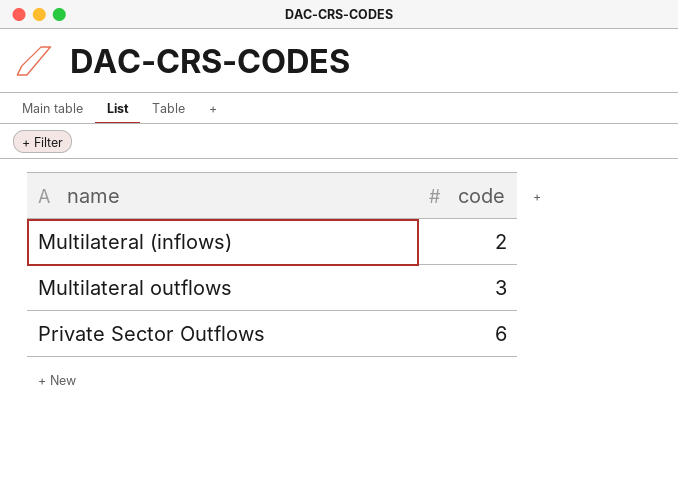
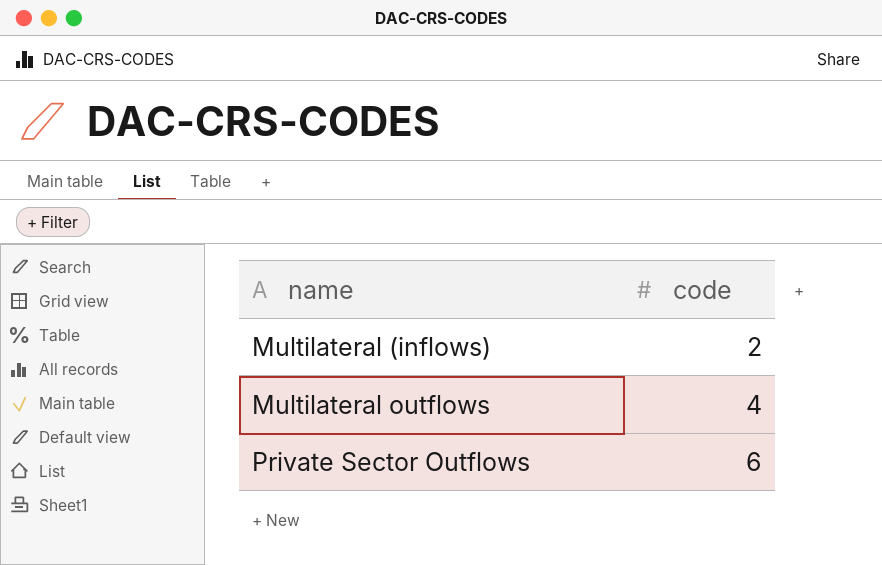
Multilateral outflows | code: 3 -> 4

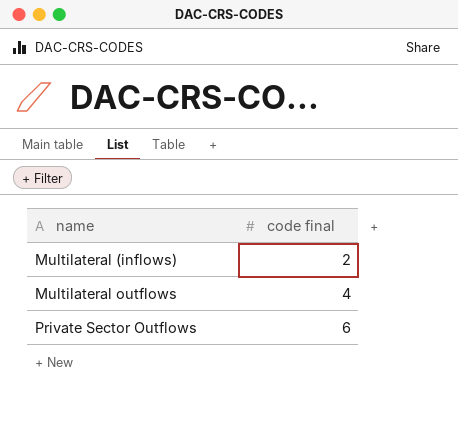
column name: code -> code final

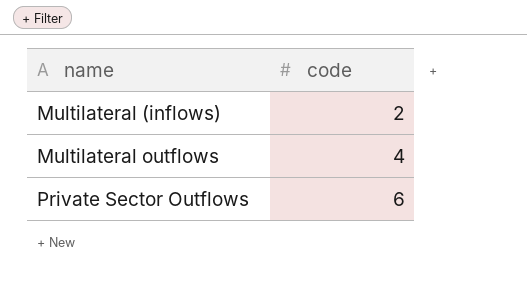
column name: code final -> code

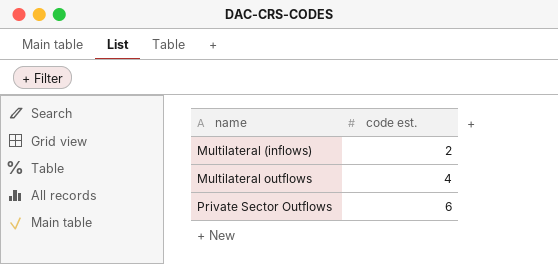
column name: code -> code est.

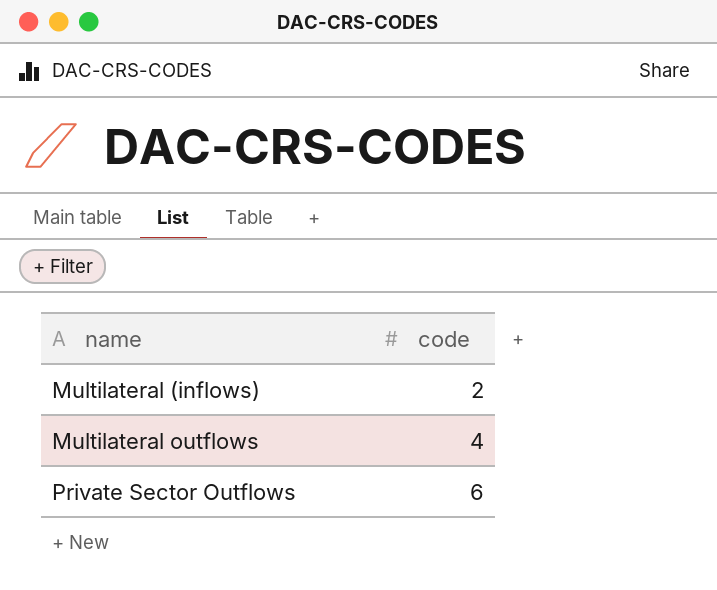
column name: code est. -> code

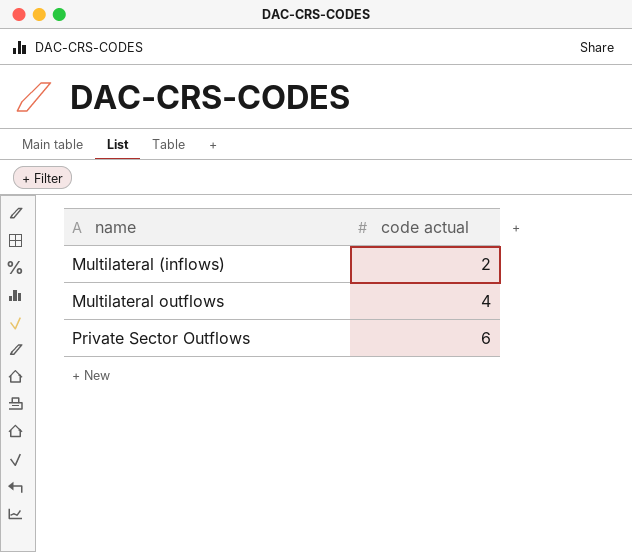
column name: code -> code actual

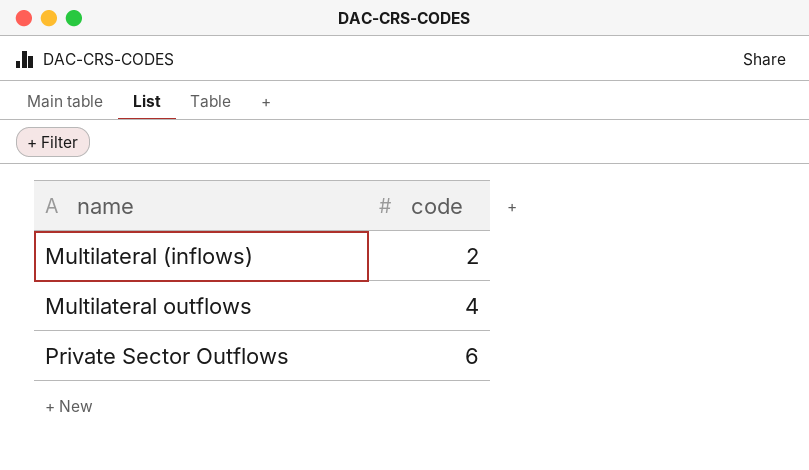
column name: code actual -> code

